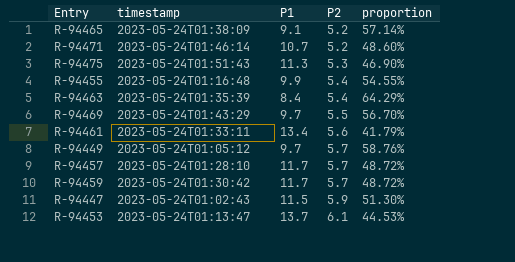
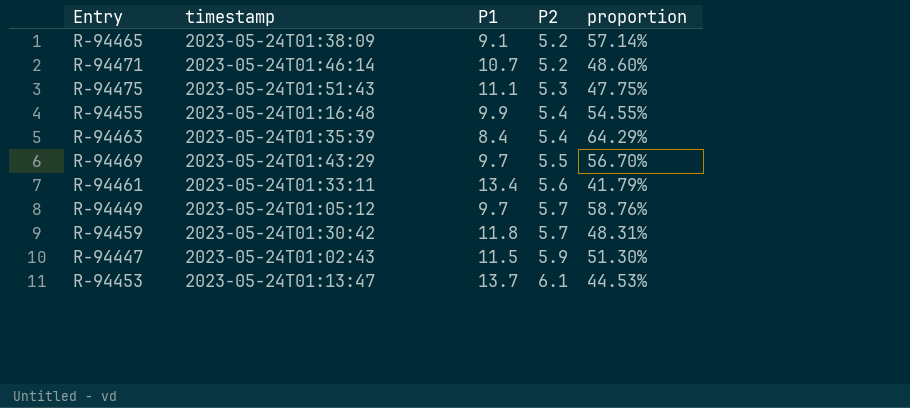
row R-94457: 2023-05-24T01:28:10 | 11.7 | 5.7 | 48.72% -> none
R-94475 | P1: 11.3 -> 11.1
R-94475 | proportion: 46.90% -> 47.75%
R-94459 | P1: 11.7 -> 11.8
R-94459 | proportion: 48.72% -> 48.31%

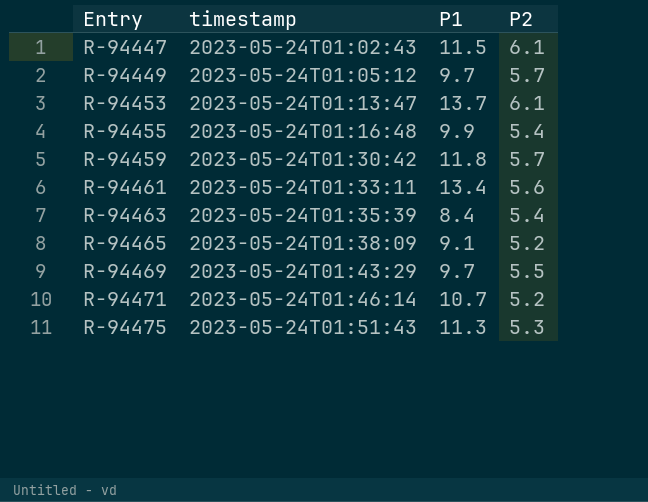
row order: P2 ascending -> Entry ascending
column proportion | formula: [P2] / [P1] -> none
R-94447 | P2: 5.9 -> 6.1
R-94475 | P1: 11.1 -> 11.3

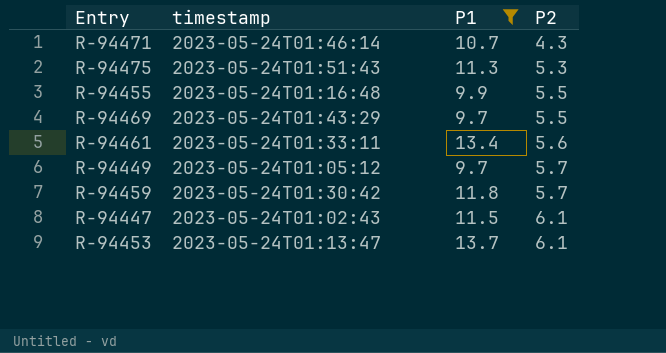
filter: none -> P1 >= 9.7
row order: Entry ascending -> P2 ascending
R-94471 | P2: 5.2 -> 4.3
R-94455 | P2: 5.4 -> 5.5

